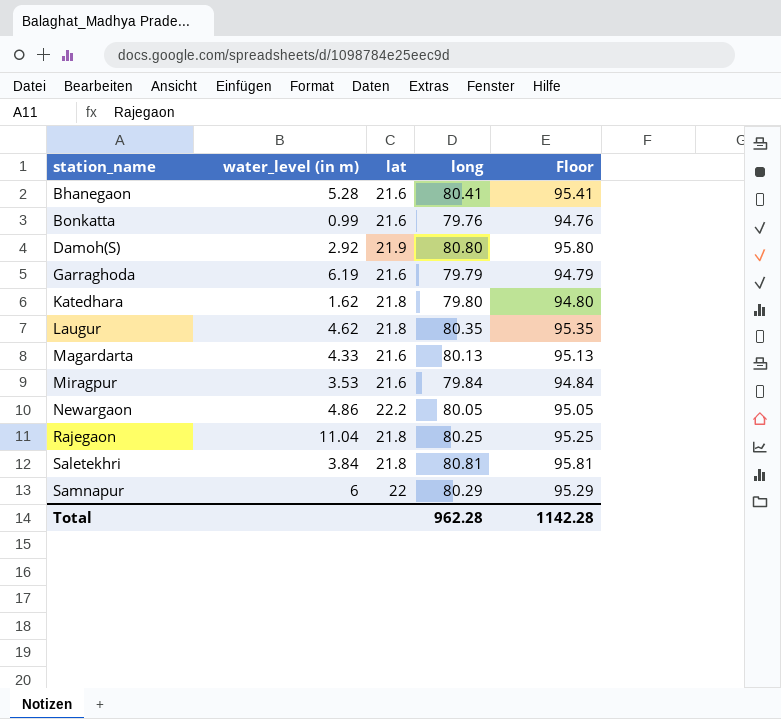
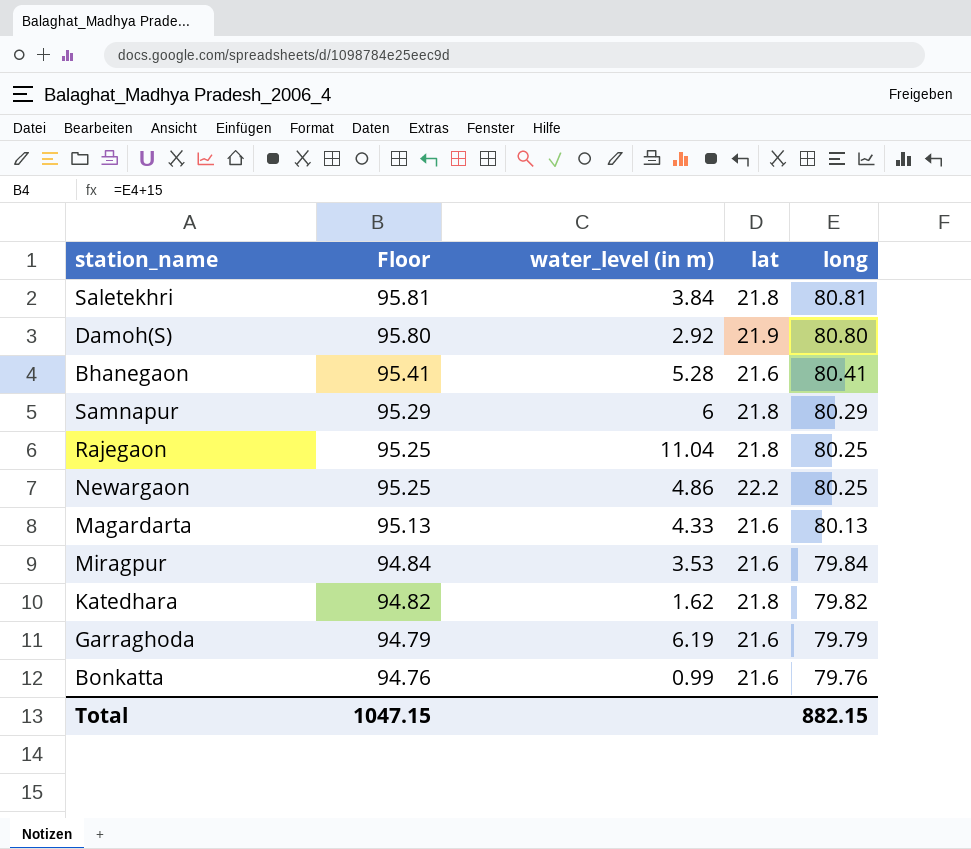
row order: station_name ascending -> Floor descending
column Floor | position: 5 -> 2
row Laugur: 4.62 | 21.8 | 80.35 | 95.35 -> none
Samnapur | lat: 22 -> 21.8
Newargaon | Floor: 95.05 -> 95.25
Newargaon | long: 80.05 -> 80.25
Katedhara | Floor: 94.80 -> 94.82
Katedhara | long: 79.80 -> 79.82
Total | Floor: 1142.28 -> 1047.15
Total | long: 962.28 -> 882.15

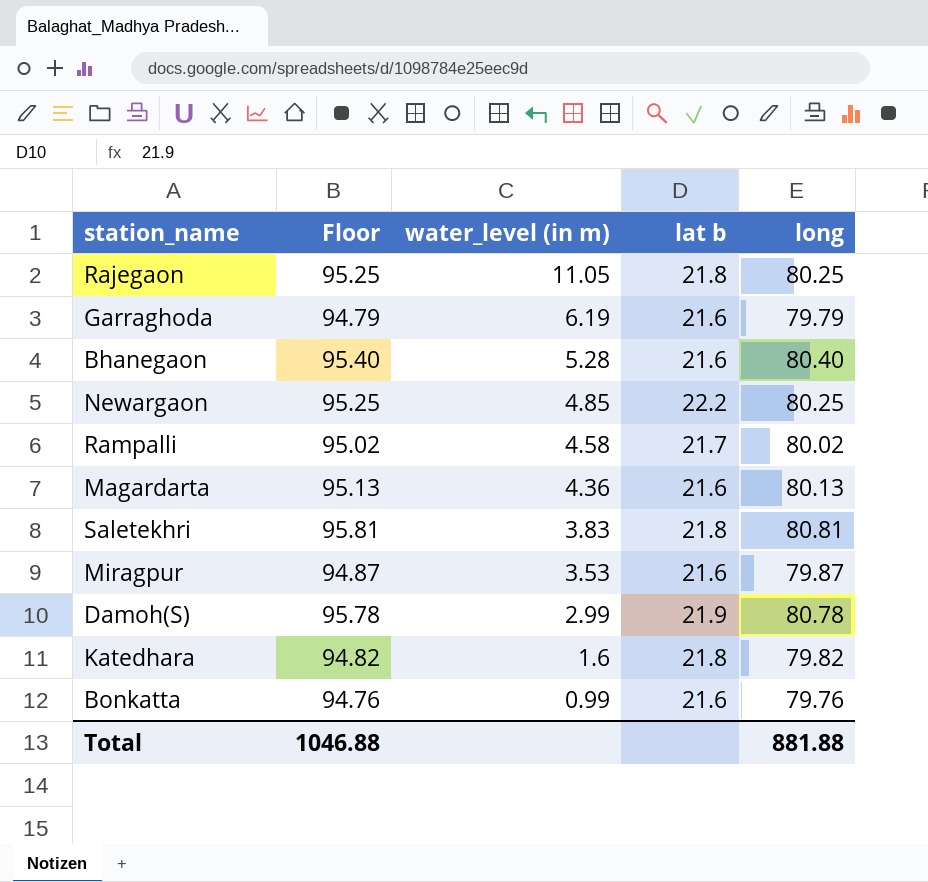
row order: Floor descending -> water_level (in m) descending
column name: lat -> lat b
row Samnapur: 95.29 | 6 | 21.8 | 80.29 -> none
Rajegaon | water_level (in m): 11.04 -> 11.05
Bhanegaon | Floor: 95.41 -> 95.40
Bhanegaon | long: 80.41 -> 80.40
Newargaon | water_level (in m): 4.86 -> 4.85
row Rampalli: none -> 95.02 | 4.58 | 21.7 | 80.02
Magardarta | water_level (in m): 4.33 -> 4.36
Saletekhri | water_level (in m): 3.84 -> 3.83
Miragpur | Floor: 94.84 -> 94.87
Miragpur | long: 79.84 -> 79.87
Damoh(S) | Floor: 95.80 -> 95.78
Damoh(S) | water_level (in m): 2.92 -> 2.99
Damoh(S) | long: 80.80 -> 80.78
Katedhara | water_level (in m): 1.62 -> 1.6
Total | Floor: 1047.15 -> 1046.88
Total | long: 882.15 -> 881.88

